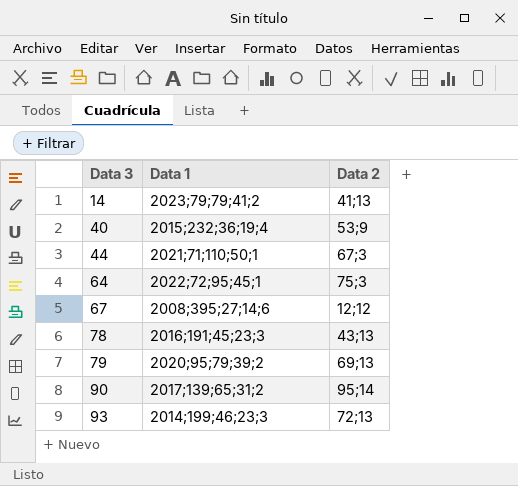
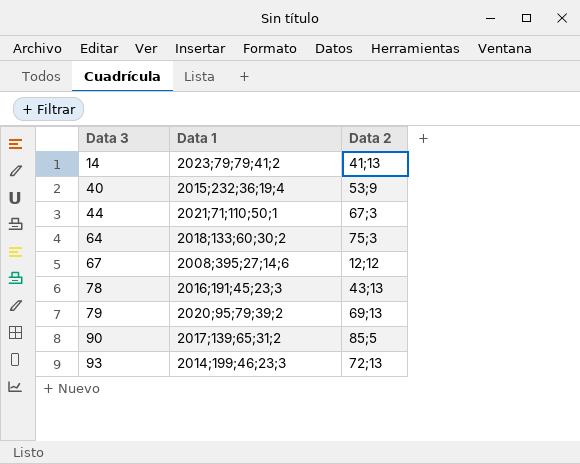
64 | Data 1: 2022;72;95;45;1 -> 2018;133;60;30;2
90 | Data 2: 95;14 -> 85;5

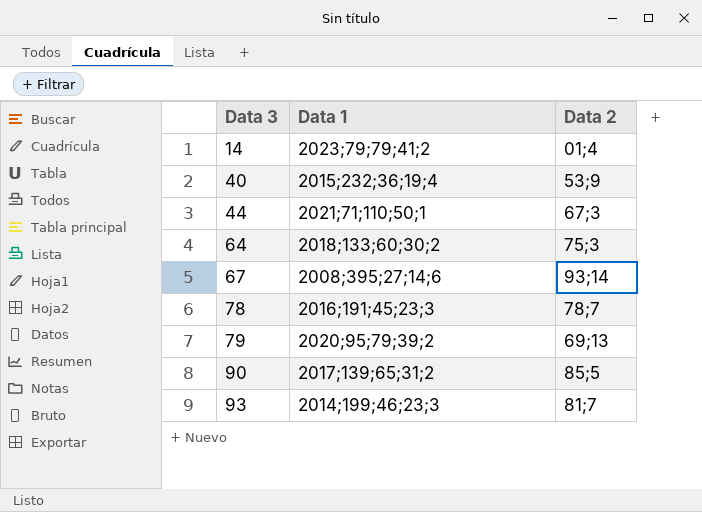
14 | Data 2: 41;13 -> 01;4
67 | Data 2: 12;12 -> 93;14
78 | Data 2: 43;13 -> 78;7
93 | Data 2: 72;13 -> 81;7

